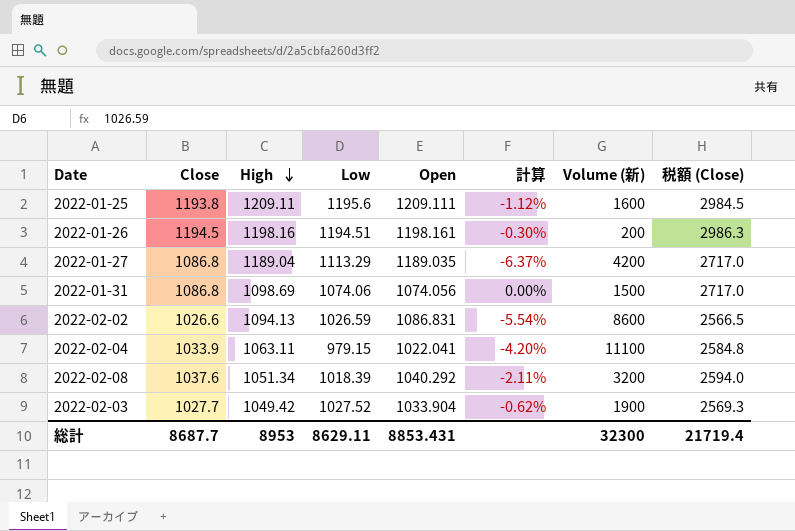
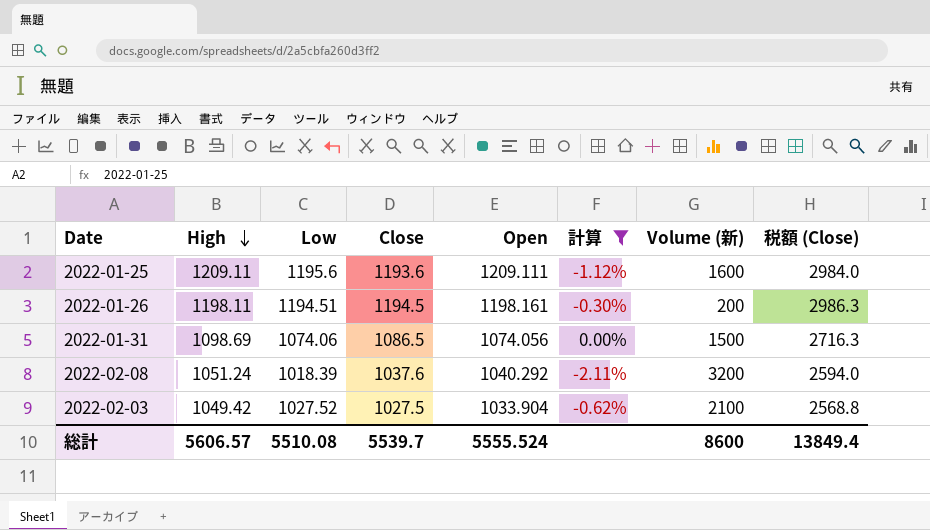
filter: none -> 計算 >= -2.11%
column Close | position: 2 -> 4
2022-01-25 | Close: 1193.8 -> 1193.6
2022-01-25 | 税額 (Close): 2984.5 -> 2984.0
2022-01-26 | High: 1198.16 -> 1198.11
2022-01-31 | Close: 1086.8 -> 1086.5
2022-01-31 | 税額 (Close): 2717.0 -> 2716.3
2022-02-08 | High: 1051.34 -> 1051.24
2022-02-03 | Close: 1027.7 -> 1027.5
2022-02-03 | Volume (新): 1900 -> 2100
2022-02-03 | 税額 (Close): 2569.3 -> 2568.8
総計 | High: 8953 -> 5606.57
総計 | Low: 8629.11 -> 5510.08
総計 | Close: 8687.7 -> 5539.7
総計 | Open: 8853.431 -> 5555.524
総計 | Volume (新): 32300 -> 8600
総計 | 税額 (Close): 21719.4 -> 13849.4

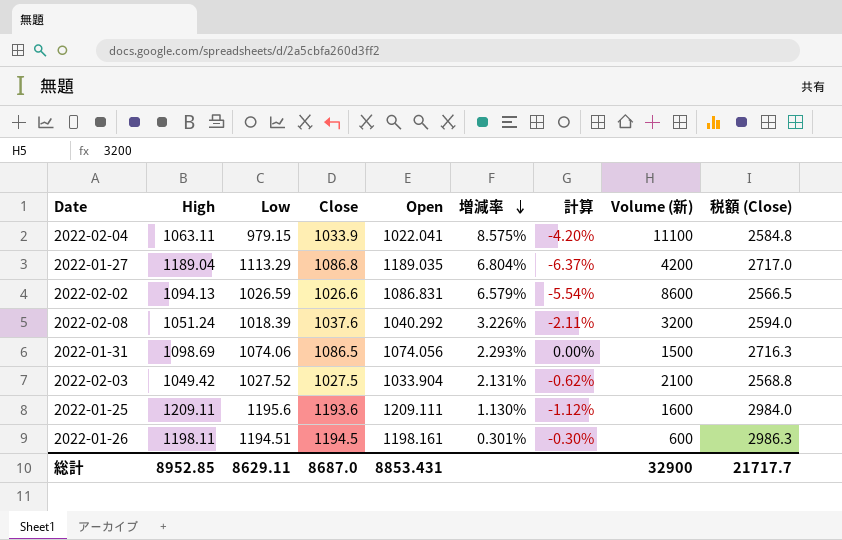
filter: 計算 >= -2.11% -> none
row order: High descending -> 増減率 descending
column 増減率 | formula: none -> ([High] - [Low]) / [Low]
2022-01-26 | Volume (新): 200 -> 600
総計 | High: 5606.57 -> 8952.85
総計 | Low: 5510.08 -> 8629.11
総計 | Close: 5539.7 -> 8687.0
総計 | Open: 5555.524 -> 8853.431
総計 | Volume (新): 8600 -> 32900
総計 | 税額 (Close): 13849.4 -> 21717.7

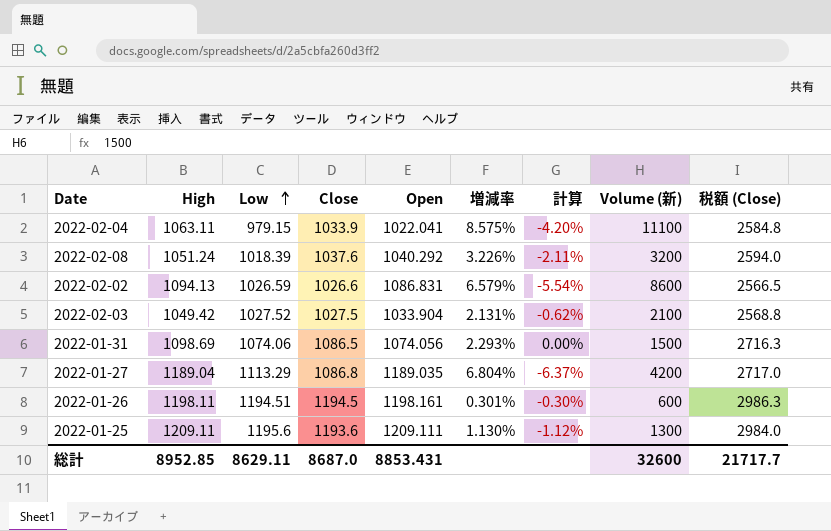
row order: 増減率 descending -> Low ascending
2022-01-25 | Volume (新): 1600 -> 1300
総計 | Volume (新): 32900 -> 32600

